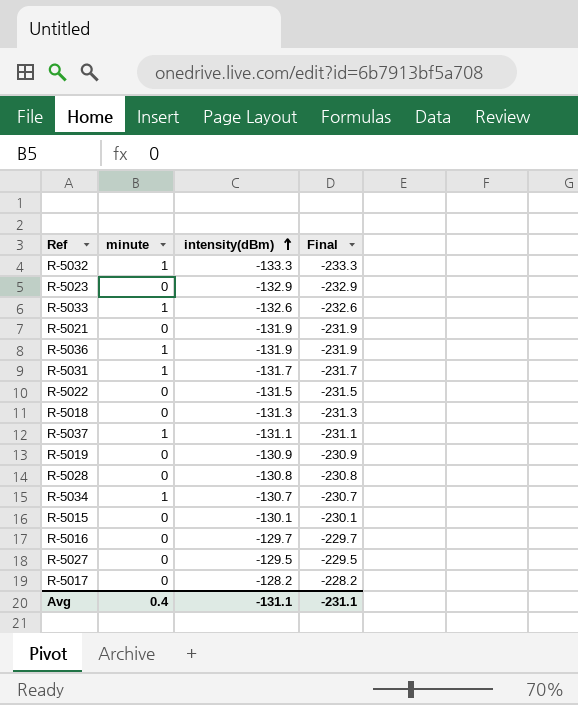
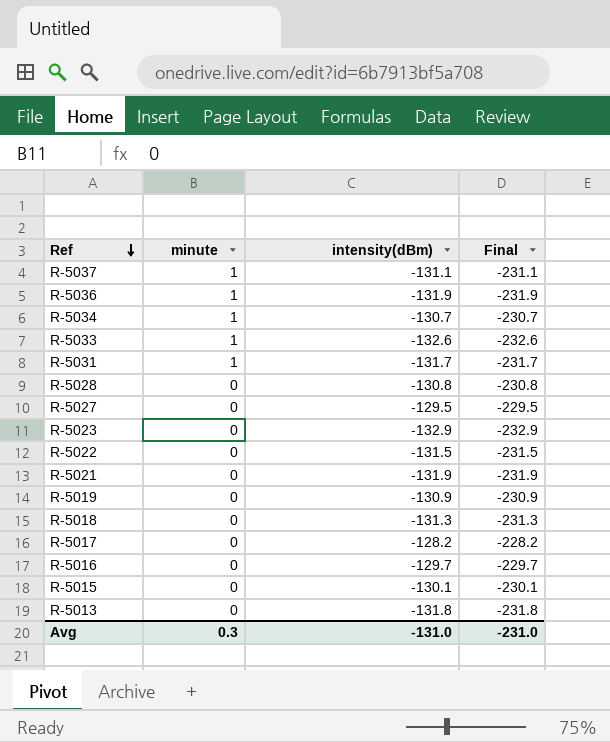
row order: intensity(dBm) ascending -> Ref descending
row R-5032: 1 | -133.3 | -233.3 -> none
row R-5013: none -> 0 | -131.8 | -231.8
Avg | minute: 0.4 -> 0.3
Avg | intensity(dBm): -131.1 -> -131.0
Avg | Final: -231.1 -> -231.0

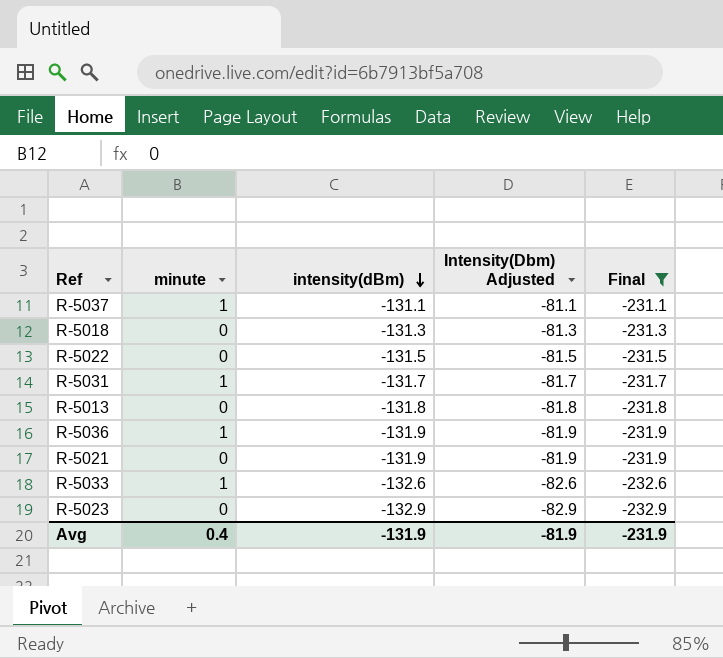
filter: none -> Final <= -231.1
row order: Ref descending -> intensity(dBm) descending
column Intensity(Dbm) Adjusted | formula: none -> [intensity(dBm)] + 50
Avg | minute: 0.3 -> 0.4
Avg | intensity(dBm): -131.0 -> -131.9
Avg | Final: -231.0 -> -231.9

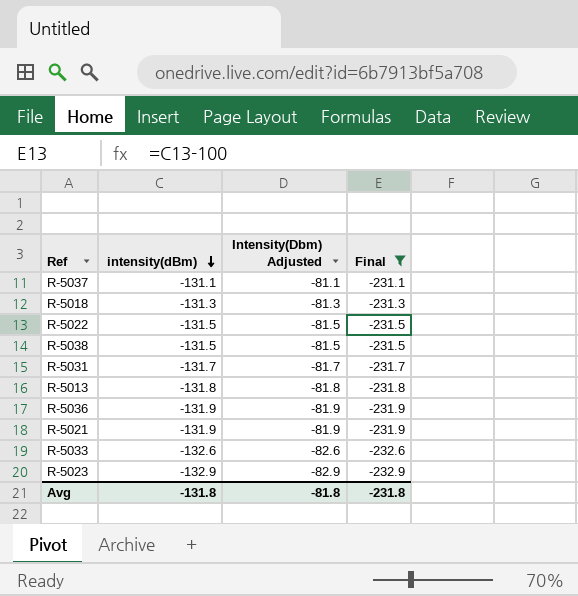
column minute | position: 2 -> none
row R-5038: none -> -131.5 | -81.5 | -231.5
Avg | intensity(dBm): -131.9 -> -131.8
Avg | Intensity(Dbm) Adjusted: -81.9 -> -81.8
Avg | Final: -231.9 -> -231.8

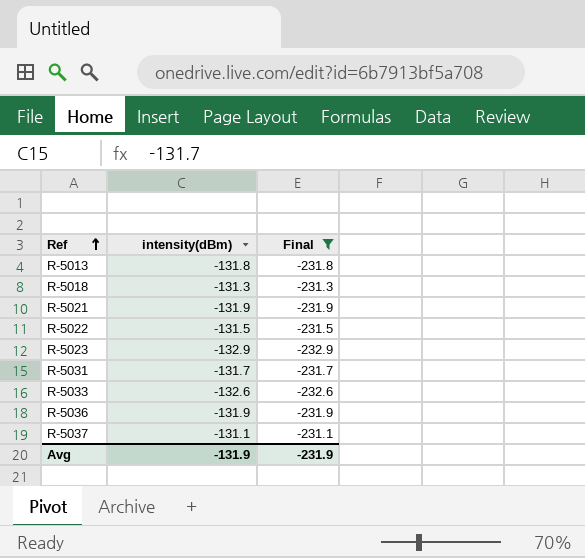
row order: intensity(dBm) descending -> Ref ascending
column Intensity(Dbm) Adjusted | formula: [intensity(dBm)] + 50 -> none
row R-5038: -131.5 | -81.5 | -231.5 -> none
Avg | intensity(dBm): -131.8 -> -131.9
Avg | Final: -231.8 -> -231.9

